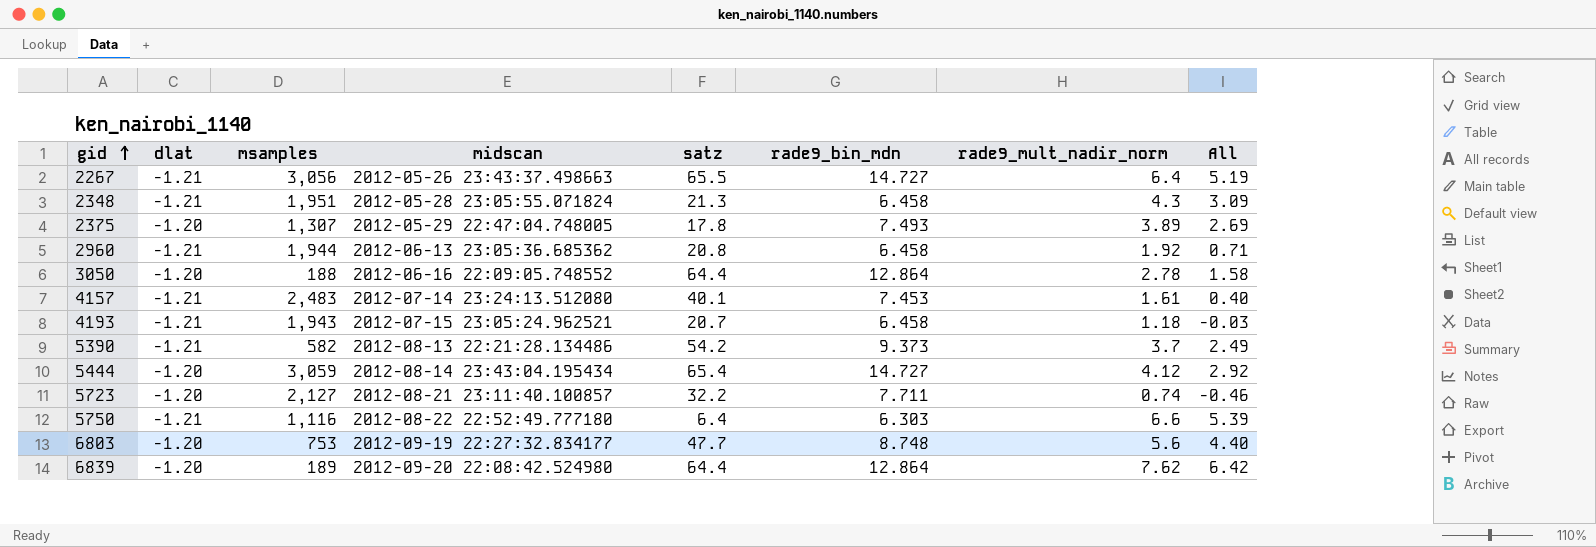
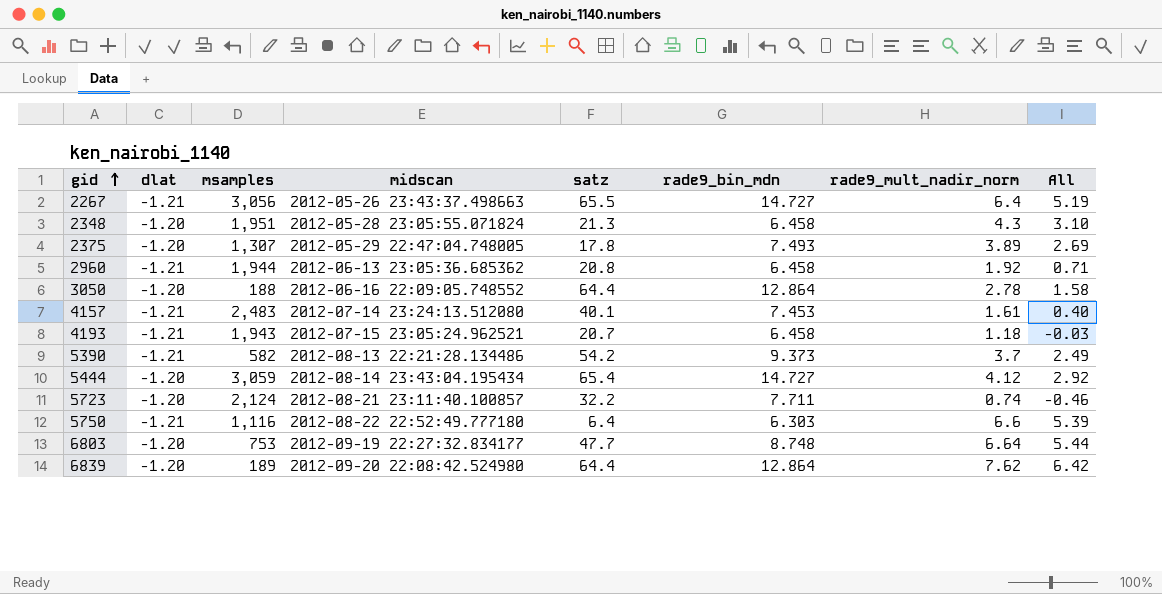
2348 | dlat: -1.21 -> -1.20
2348 | All: 3.09 -> 3.10
5723 | msamples: 2,127 -> 2,124
6803 | rade9_mult_nadir_norm: 5.6 -> 6.64
6803 | All: 4.40 -> 5.44

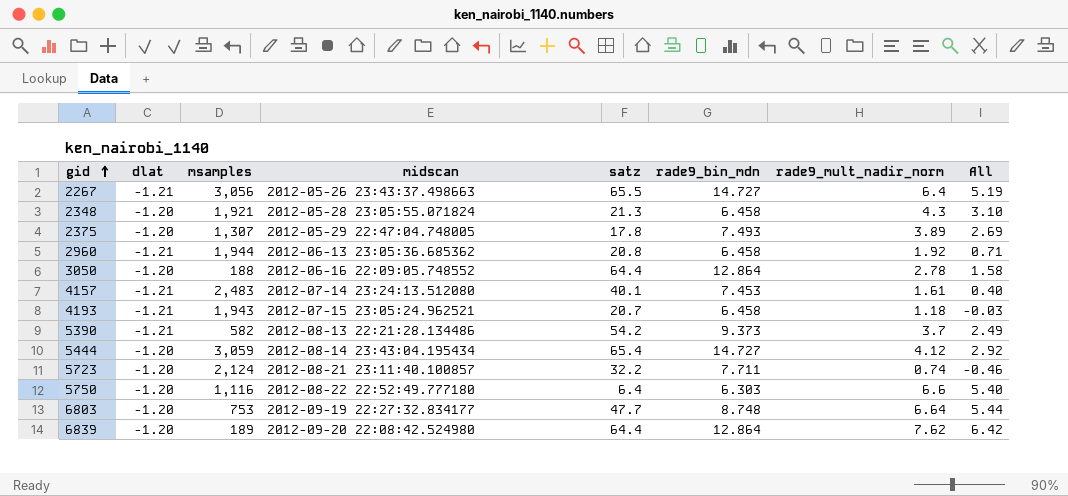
2348 | msamples: 1,951 -> 1,921
5750 | dlat: -1.21 -> -1.20
5750 | All: 5.39 -> 5.40

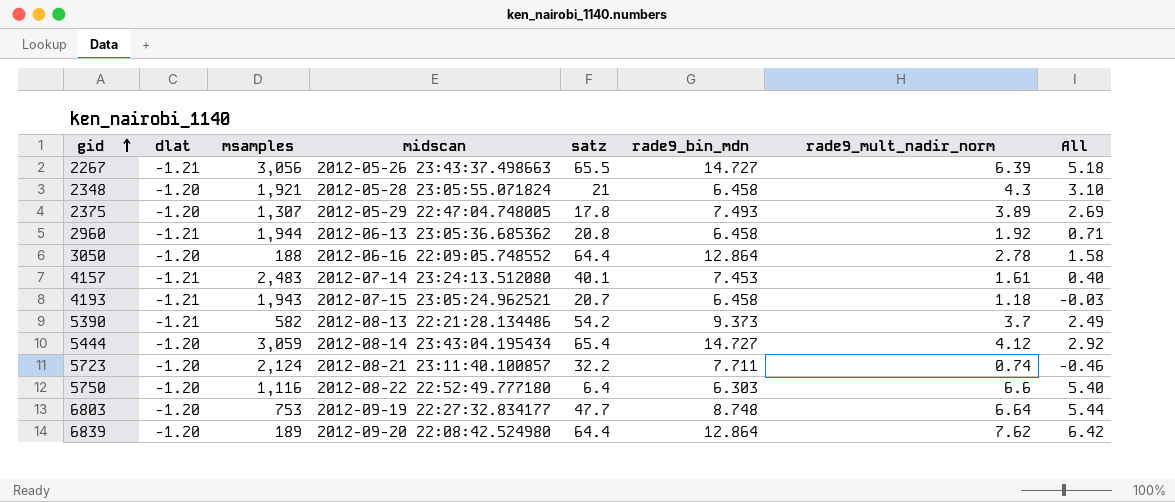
2267 | rade9_mult_nadir_norm: 6.4 -> 6.39
2267 | All: 5.19 -> 5.18
2348 | satz: 21.3 -> 21

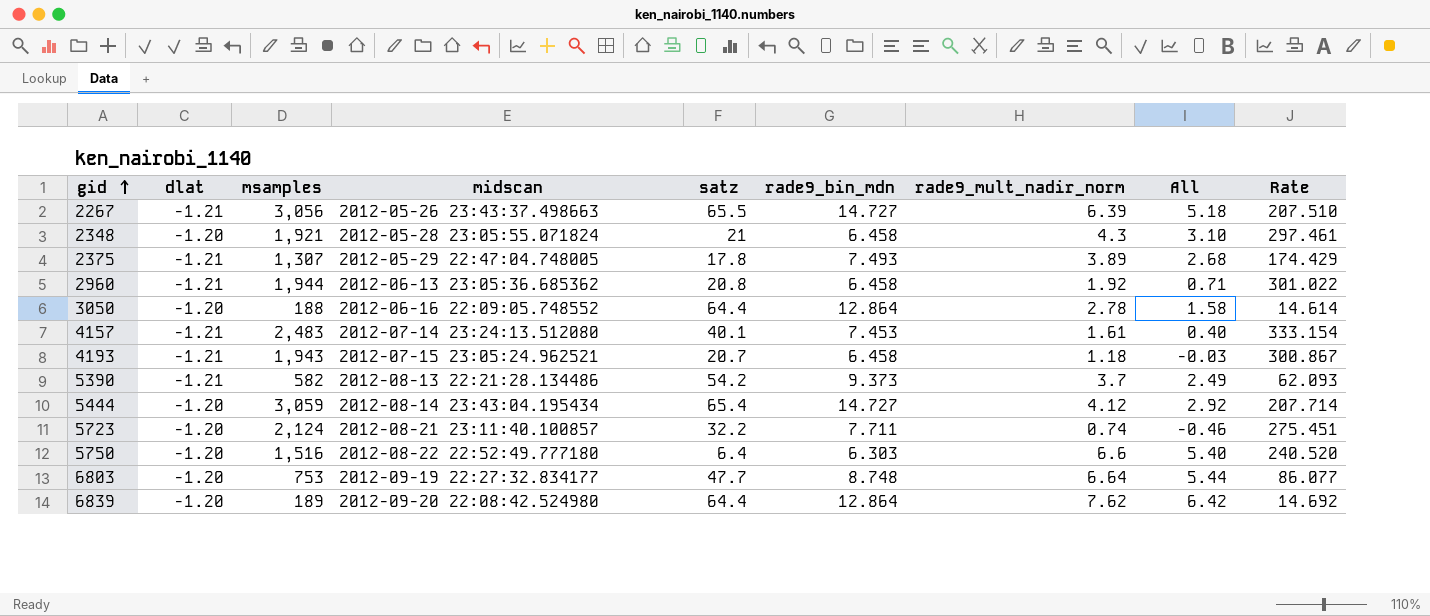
column Rate | formula: none -> [msamples] / [rade9_bin_mdn]
2375 | dlat: -1.20 -> -1.21
2375 | All: 2.69 -> 2.68
5750 | msamples: 1,116 -> 1,516

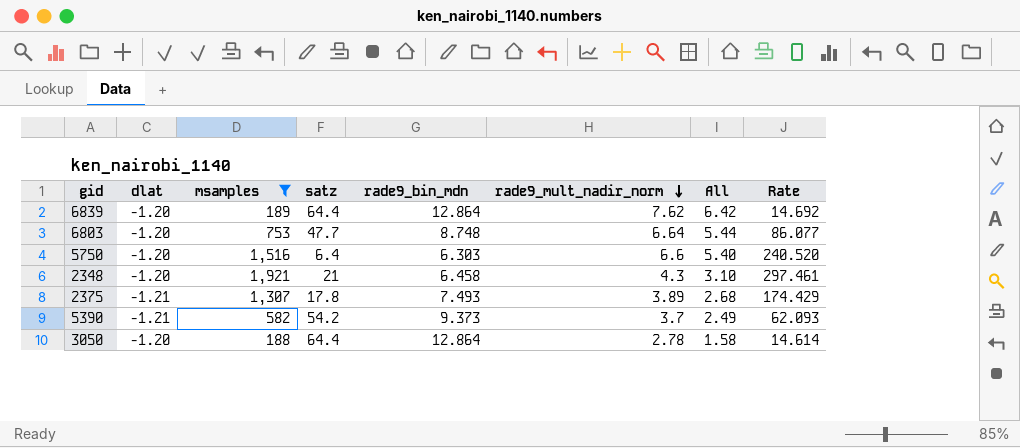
filter: none -> msamples <= 1,921
row order: gid ascending -> rade9_mult_nadir_norm descending
column midscan | position: 4 -> none

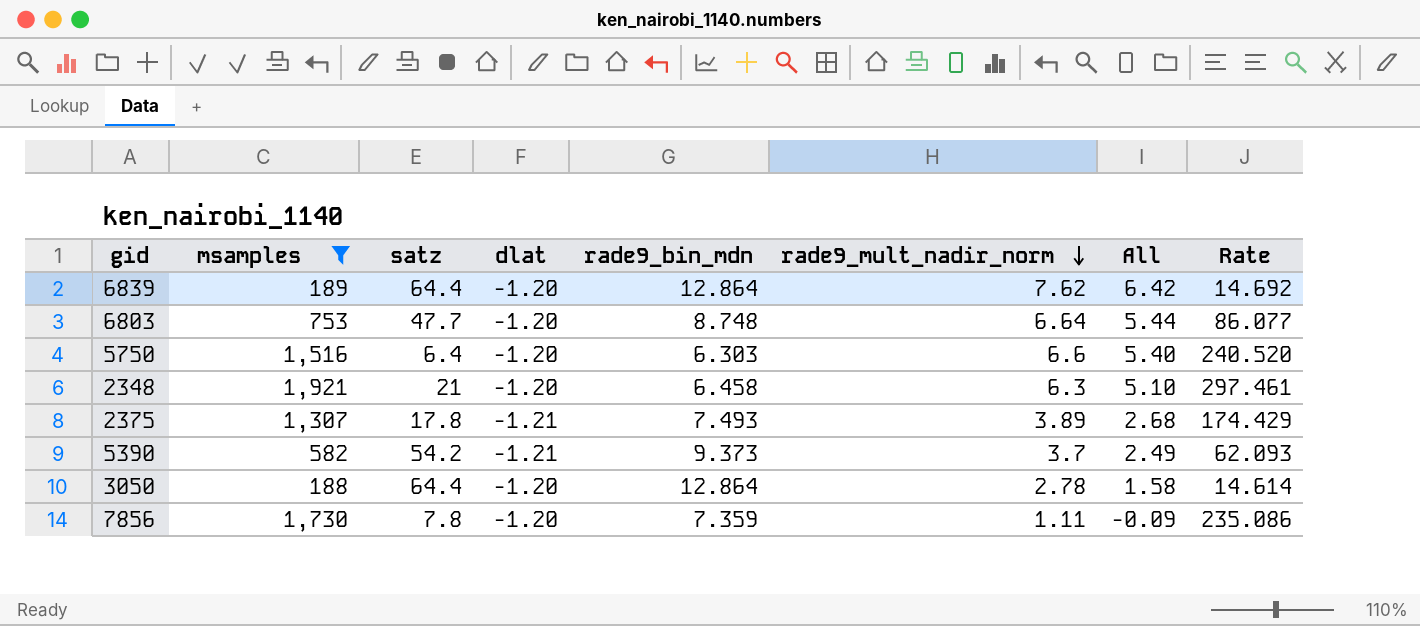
column dlat | position: 2 -> 4
2348 | rade9_mult_nadir_norm: 4.3 -> 6.3
2348 | All: 3.10 -> 5.10
row 7856: none -> 1,730 | 7.8 | -1.20 | 7.359 | 1.11 | -0.09 | 235.086

